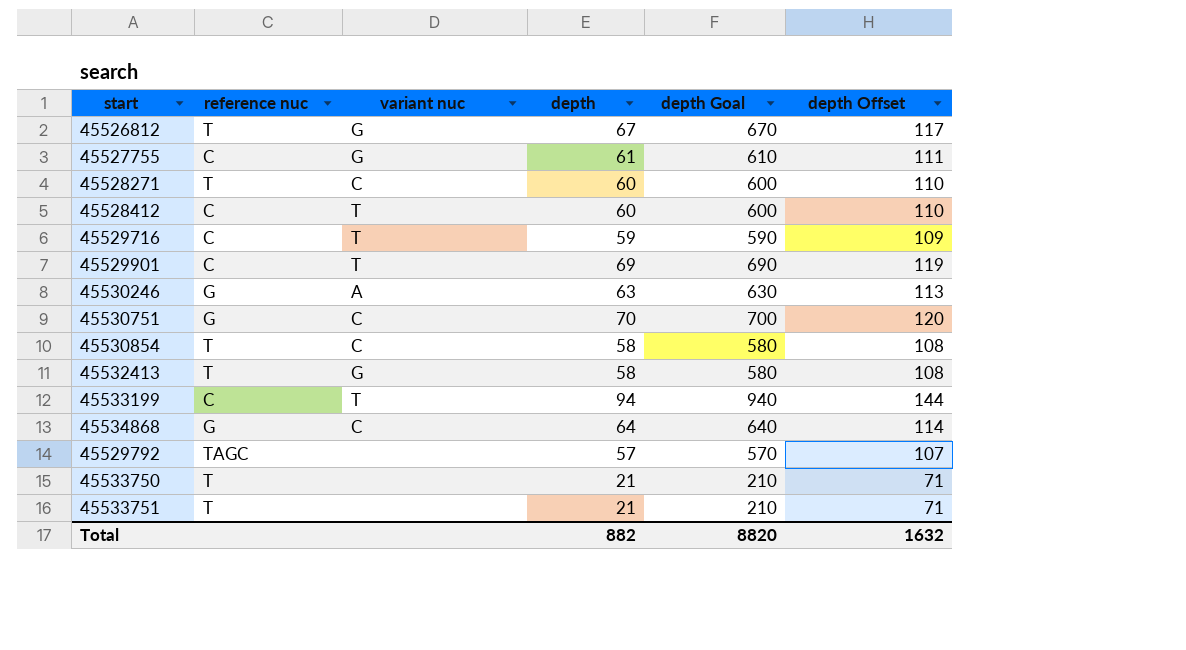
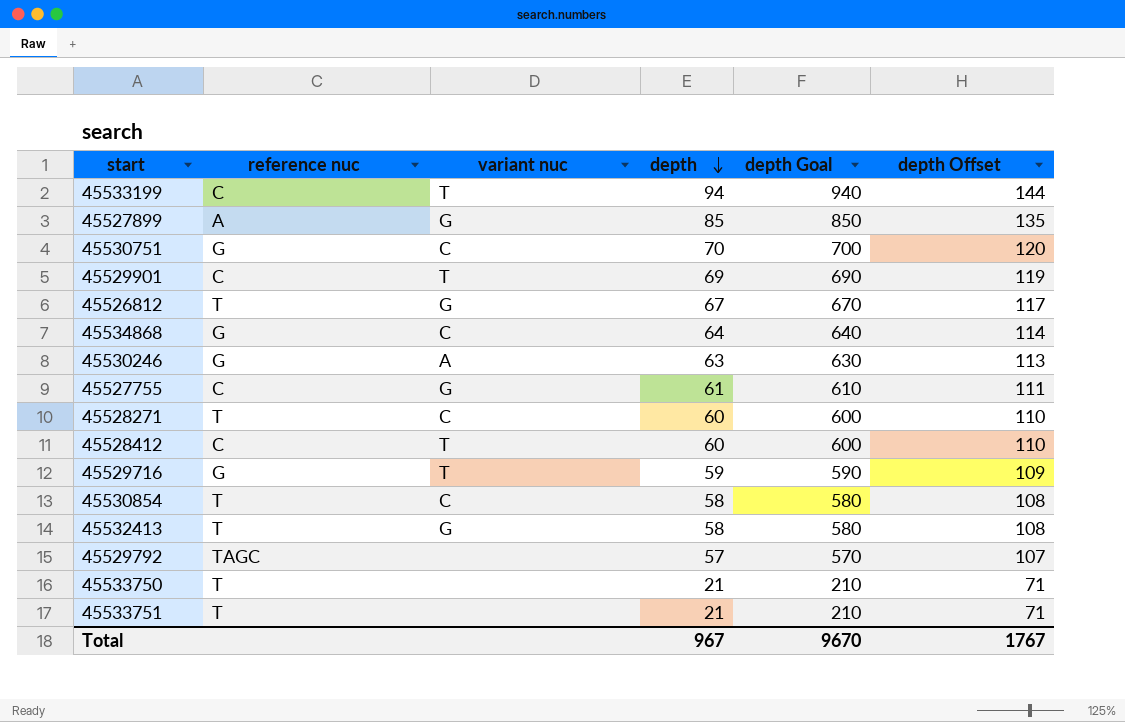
row order: none -> depth descending
row 45527899: none -> A | G | 85 | 850 | 135
45529716 | reference nuc: C -> G
Total | depth: 882 -> 967
Total | depth Goal: 8820 -> 9670
Total | depth Offset: 1632 -> 1767

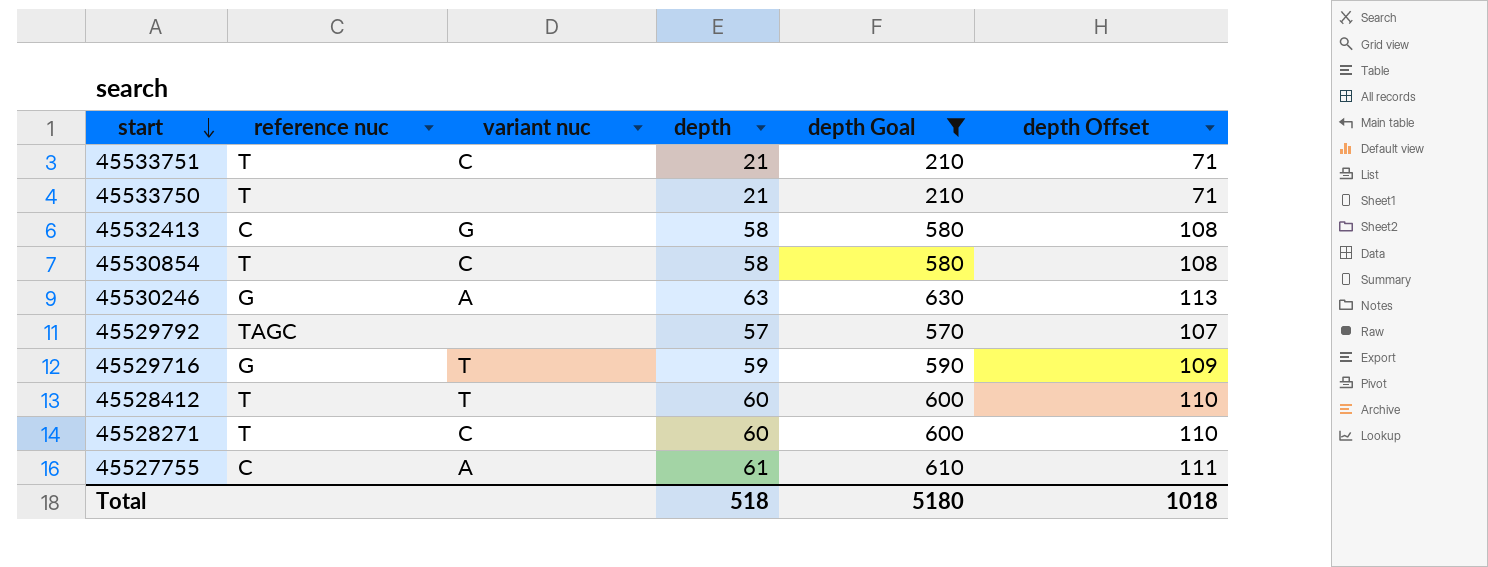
filter: none -> depth Goal <= 630
row order: depth descending -> start descending
45533751 | variant nuc: none -> C
45532413 | reference nuc: T -> C
45528412 | reference nuc: C -> T
45527755 | variant nuc: G -> A
Total | depth: 967 -> 518
Total | depth Goal: 9670 -> 5180
Total | depth Offset: 1767 -> 1018

